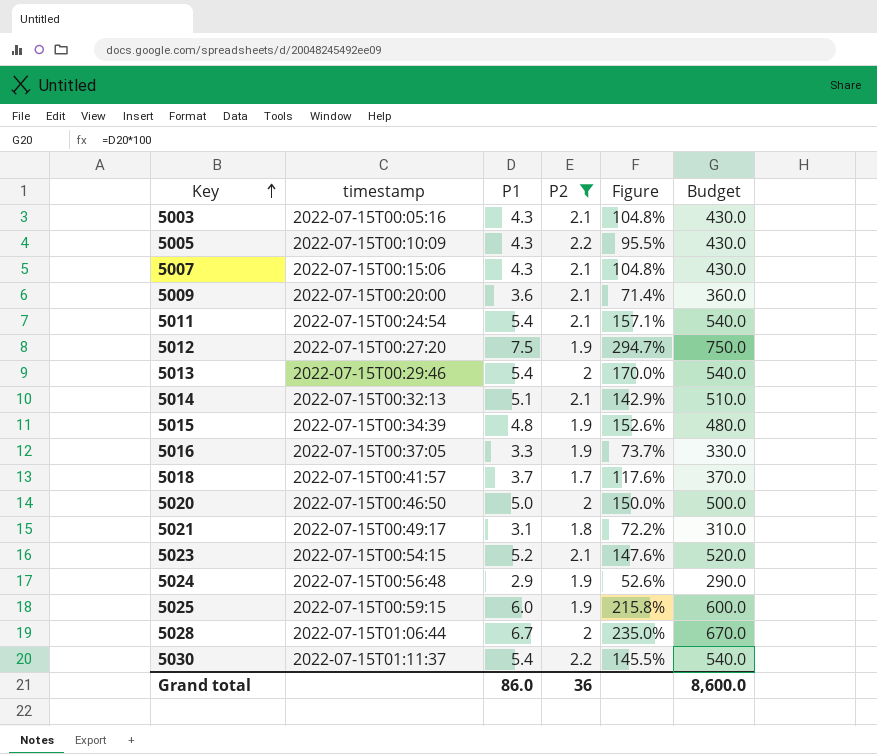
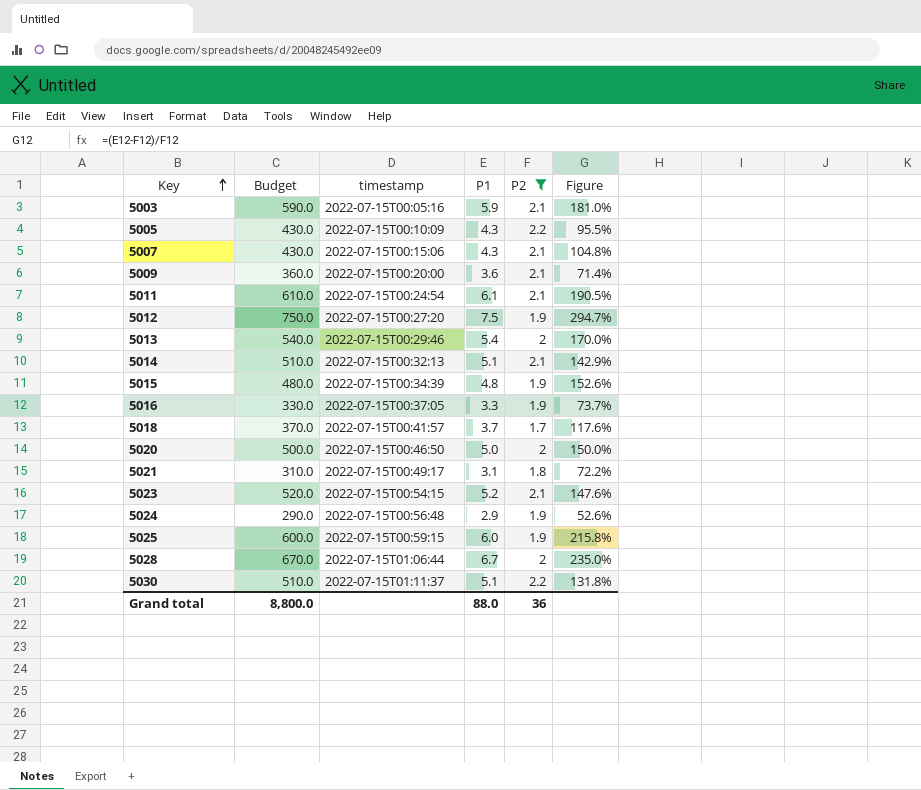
column Budget | position: 6 -> 2
5003 | Budget: 430.0 -> 590.0
5003 | P1: 4.3 -> 5.9
5003 | Figure: 104.8% -> 181.0%
5011 | Budget: 540.0 -> 610.0
5011 | P1: 5.4 -> 6.1
5011 | Figure: 157.1% -> 190.5%
5030 | Budget: 540.0 -> 510.0
5030 | P1: 5.4 -> 5.1
5030 | Figure: 145.5% -> 131.8%
Grand total | Budget: 8,600.0 -> 8,800.0
Grand total | P1: 86.0 -> 88.0

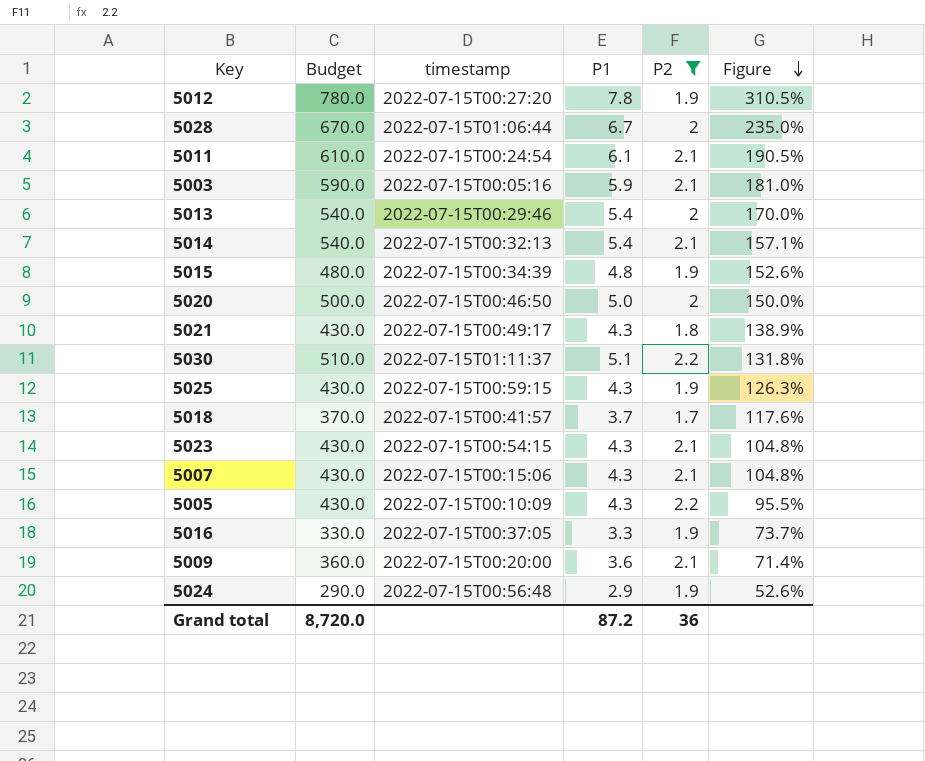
row order: Key ascending -> Figure descending
5012 | Budget: 750.0 -> 780.0
5012 | P1: 7.5 -> 7.8
5012 | Figure: 294.7% -> 310.5%
5014 | Budget: 510.0 -> 540.0
5014 | P1: 5.1 -> 5.4
5014 | Figure: 142.9% -> 157.1%
5021 | Budget: 310.0 -> 430.0
5021 | P1: 3.1 -> 4.3
5021 | Figure: 72.2% -> 138.9%
5025 | Budget: 600.0 -> 430.0
5025 | P1: 6.0 -> 4.3
5025 | Figure: 215.8% -> 126.3%
5023 | Budget: 520.0 -> 430.0
5023 | P1: 5.2 -> 4.3
5023 | Figure: 147.6% -> 104.8%
Grand total | Budget: 8,800.0 -> 8,720.0
Grand total | P1: 88.0 -> 87.2

